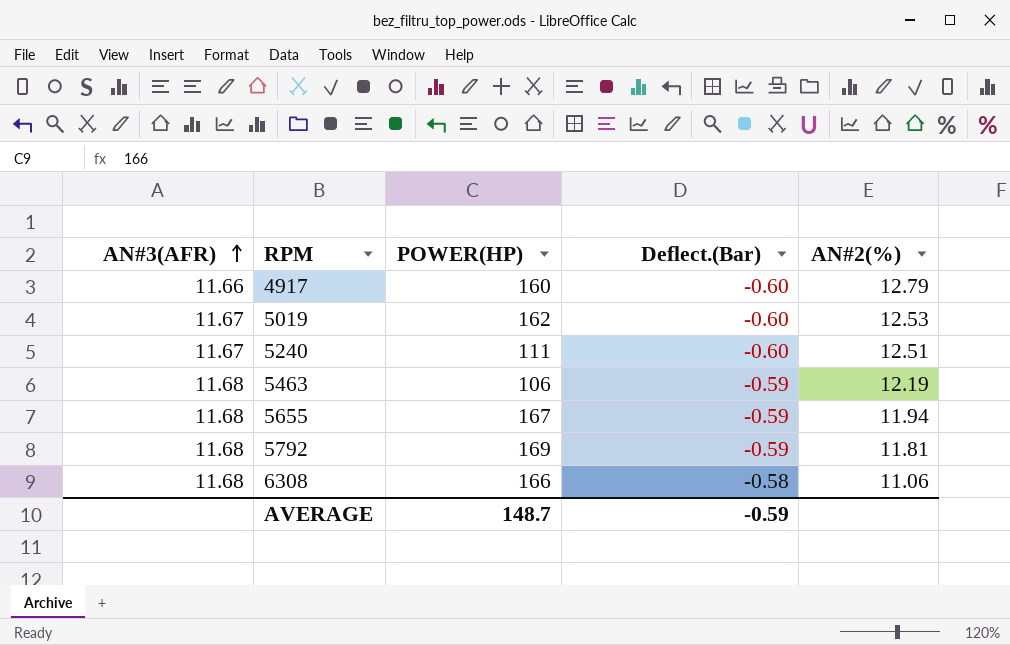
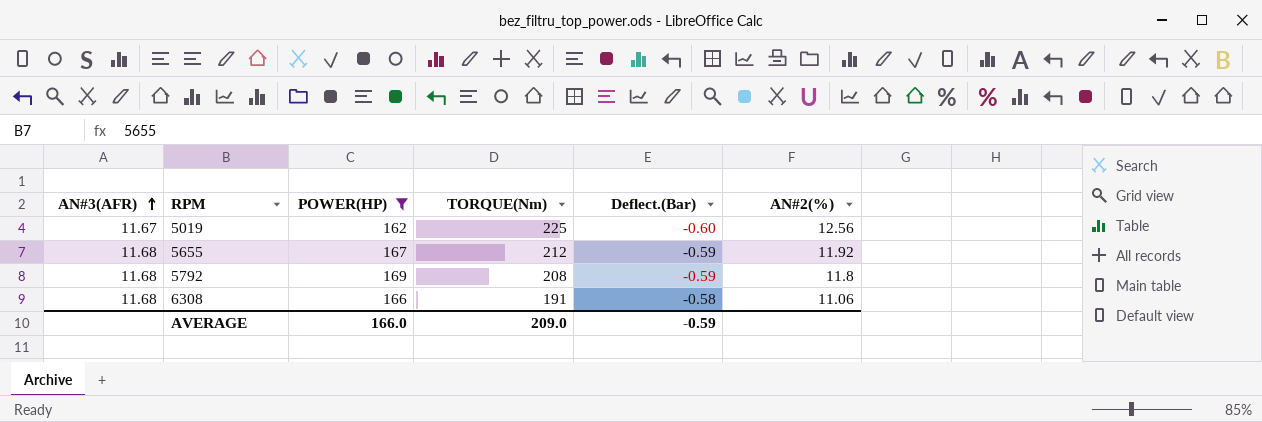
filter: none -> POWER(HP) >= 162
column TORQUE(Nm) | position: none -> 4
5019 | AN#2(%): 12.53 -> 12.56
5655 | AN#2(%): 11.94 -> 11.92
5792 | AN#2(%): 11.81 -> 11.8
AVERAGE | POWER(HP): 148.7 -> 166.0

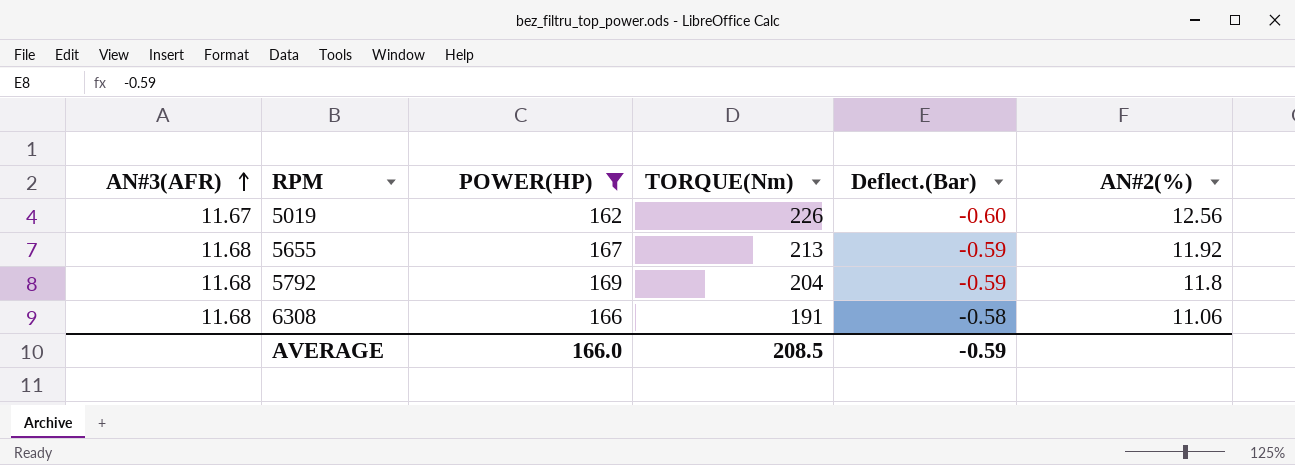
5019 | TORQUE(Nm): 225 -> 226
5655 | TORQUE(Nm): 212 -> 213
5792 | TORQUE(Nm): 208 -> 204
AVERAGE | TORQUE(Nm): 209.0 -> 208.5

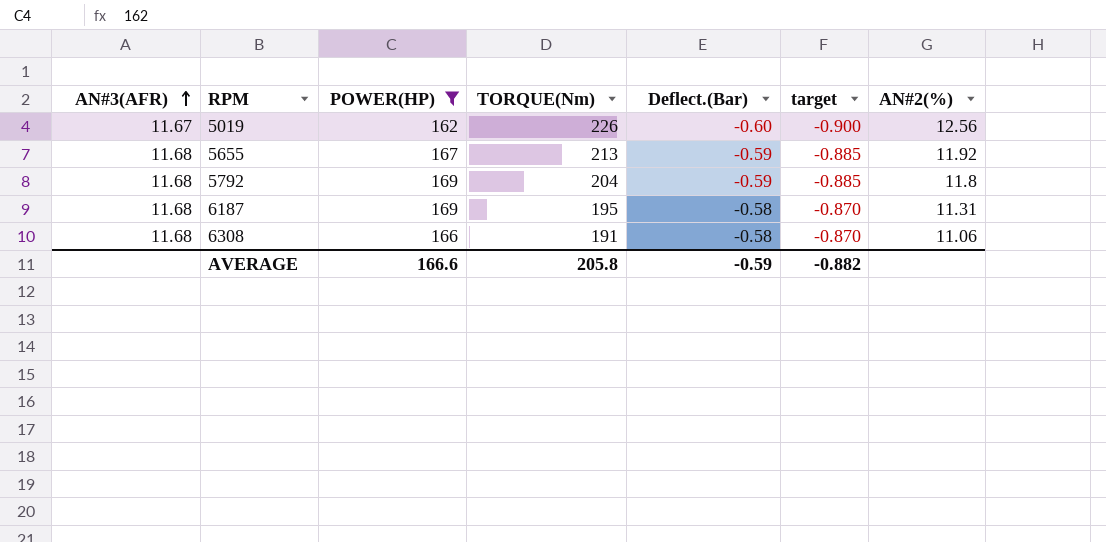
column target | formula: none -> [Deflect.(Bar)] * 1.5
row 6187: none -> 11.68 | 169 | 195 | -0.58 | -0.870 | 11.31
AVERAGE | POWER(HP): 166.0 -> 166.6
AVERAGE | TORQUE(Nm): 208.5 -> 205.8

